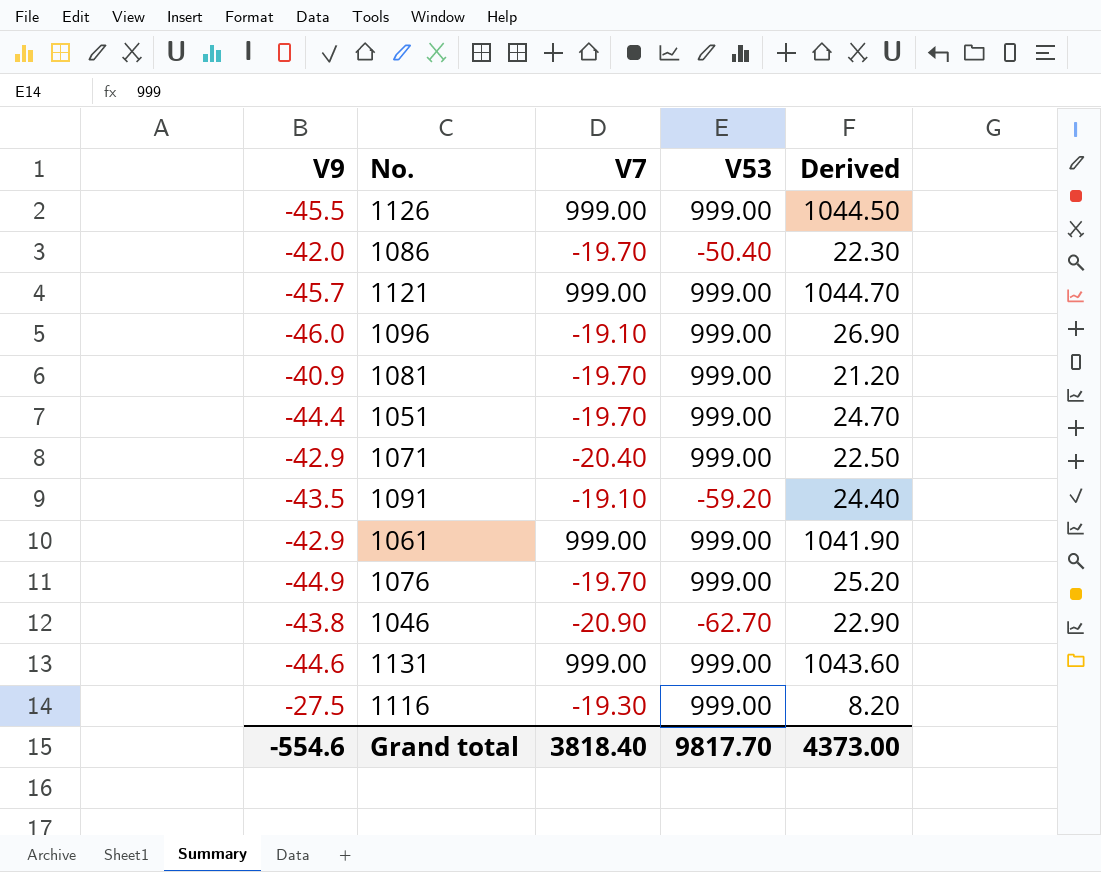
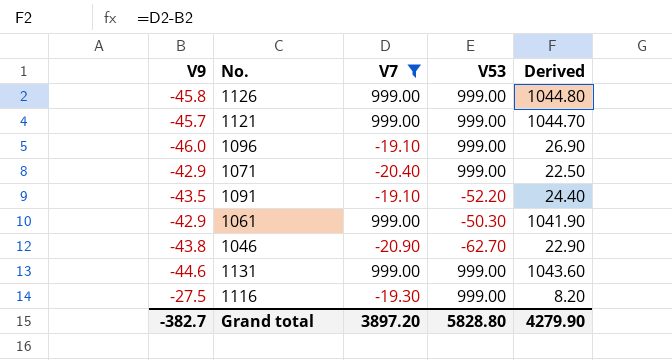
filter: none -> V7 != -19.70
1126 | V9: -45.5 -> -45.8
1126 | Derived: 1044.50 -> 1044.80
1091 | V53: -59.20 -> -52.20
1061 | V53: 999.00 -> -50.30
Grand total | V9: -554.6 -> -382.7
Grand total | V7: 3818.40 -> 3897.20
Grand total | V53: 9817.70 -> 5828.80
Grand total | Derived: 4373.00 -> 4279.90

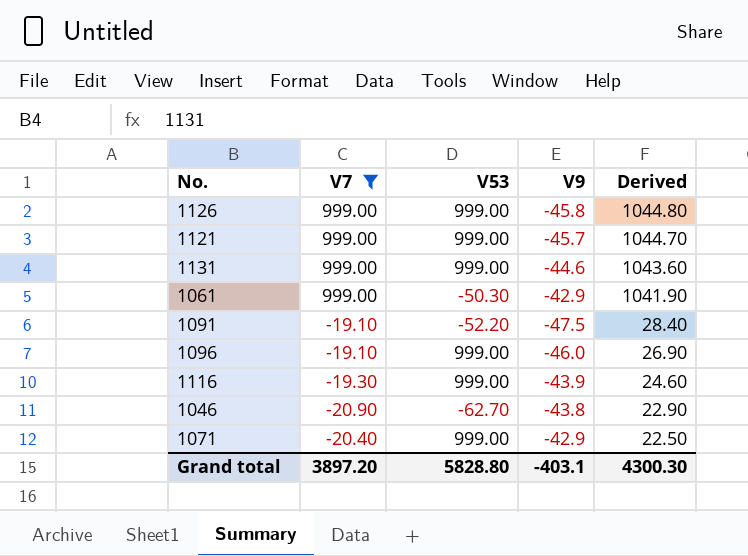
row order: none -> Derived descending
column V9 | position: 1 -> 4
1091 | V9: -43.5 -> -47.5
1091 | Derived: 24.40 -> 28.40
1116 | V9: -27.5 -> -43.9
1116 | Derived: 8.20 -> 24.60
Grand total | V9: -382.7 -> -403.1
Grand total | Derived: 4279.90 -> 4300.30

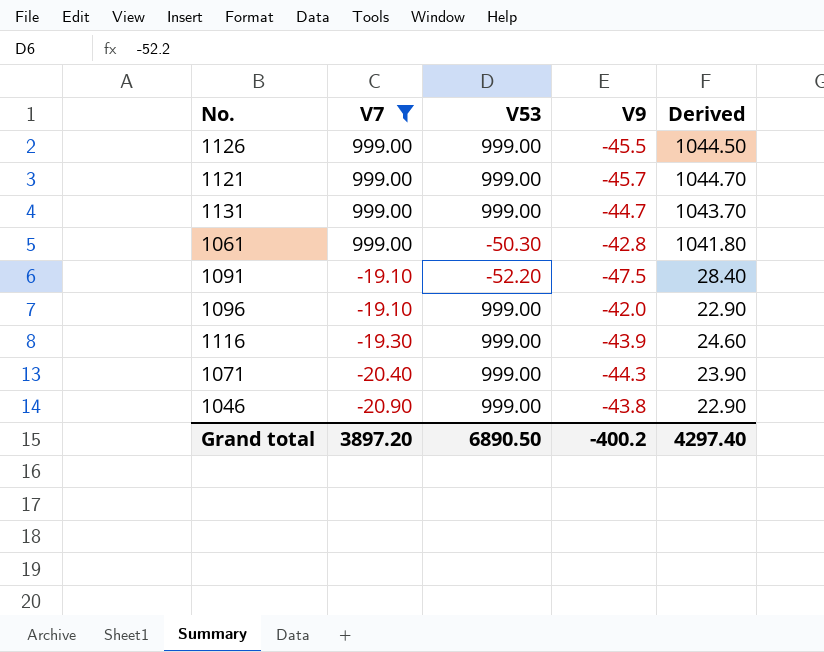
row order: Derived descending -> V7 descending
1126 | V9: -45.8 -> -45.5
1126 | Derived: 1044.80 -> 1044.50
1131 | V9: -44.6 -> -44.7
1131 | Derived: 1043.60 -> 1043.70
1061 | V9: -42.9 -> -42.8
1061 | Derived: 1041.90 -> 1041.80
1096 | V9: -46.0 -> -42.0
1096 | Derived: 26.90 -> 22.90
1071 | V9: -42.9 -> -44.3
1071 | Derived: 22.50 -> 23.90
1046 | V53: -62.70 -> 999.00
Grand total | V53: 5828.80 -> 6890.50
Grand total | V9: -403.1 -> -400.2
Grand total | Derived: 4300.30 -> 4297.40

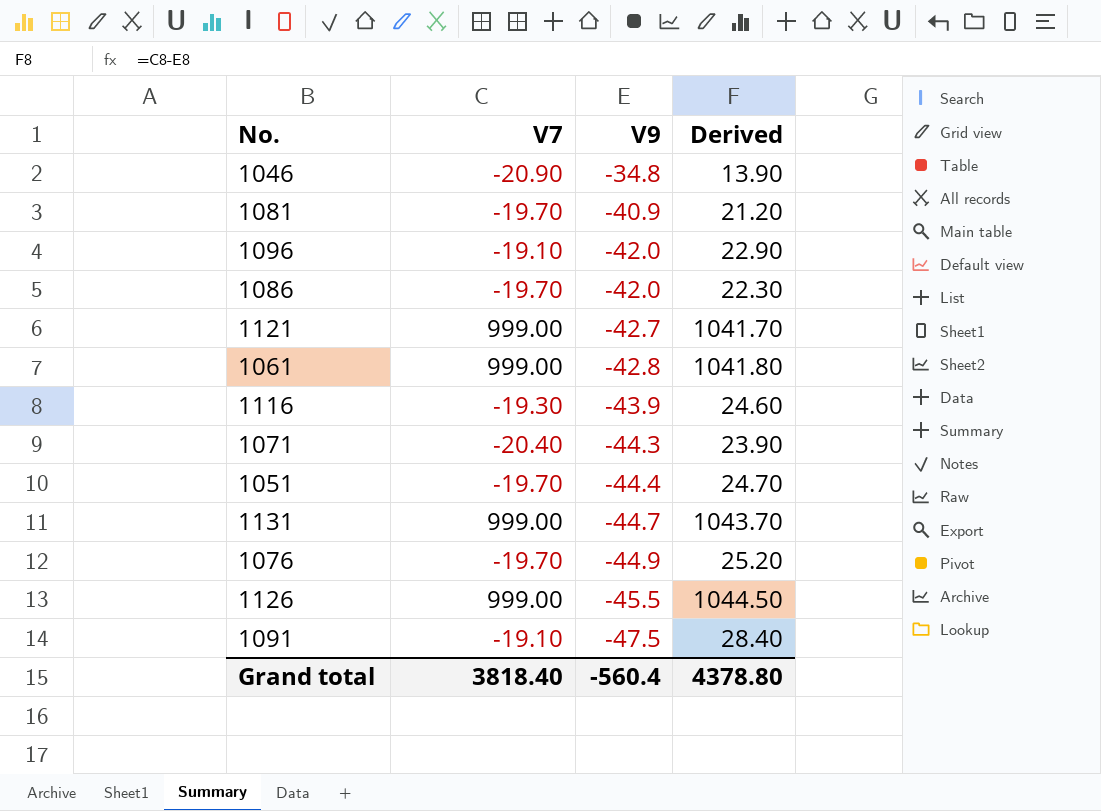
filter: V7 != -19.70 -> none
row order: V7 descending -> V9 descending
column V53 | position: 3 -> none
1046 | V9: -43.8 -> -34.8
1046 | Derived: 22.90 -> 13.90
1121 | V9: -45.7 -> -42.7
1121 | Derived: 1044.70 -> 1041.70
Grand total | V7: 3897.20 -> 3818.40
Grand total | V9: -400.2 -> -560.4
Grand total | Derived: 4297.40 -> 4378.80

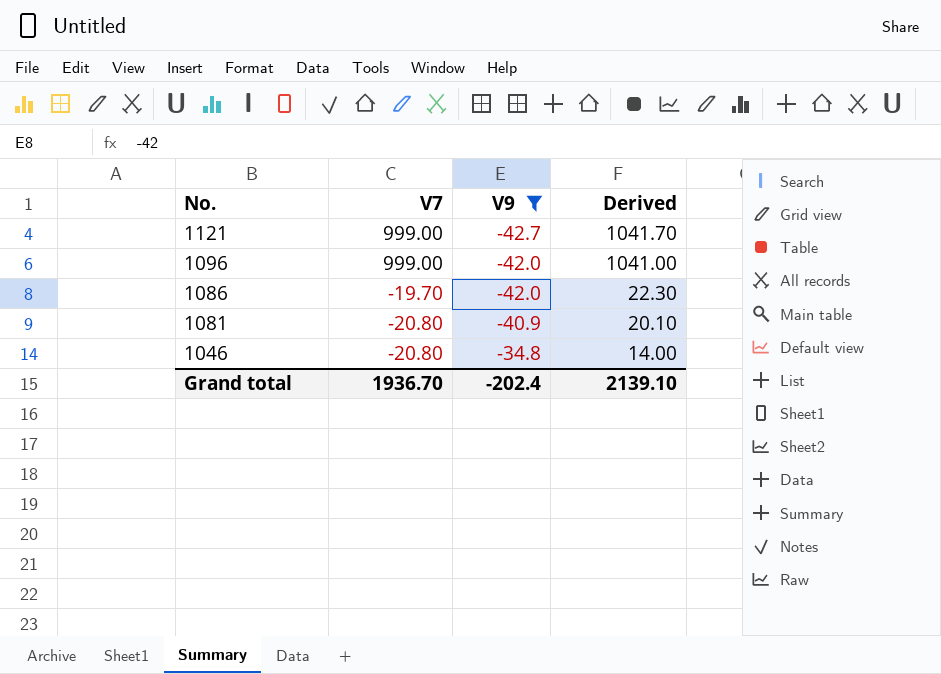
filter: none -> V9 >= -42.7
row order: V9 descending -> No. descending
1096 | V7: -19.10 -> 999.00
1096 | Derived: 22.90 -> 1041.00
1081 | V7: -19.70 -> -20.80
1081 | Derived: 21.20 -> 20.10
1046 | V7: -20.90 -> -20.80
1046 | Derived: 13.90 -> 14.00
Grand total | V7: 3818.40 -> 1936.70
Grand total | V9: -560.4 -> -202.4
Grand total | Derived: 4378.80 -> 2139.10

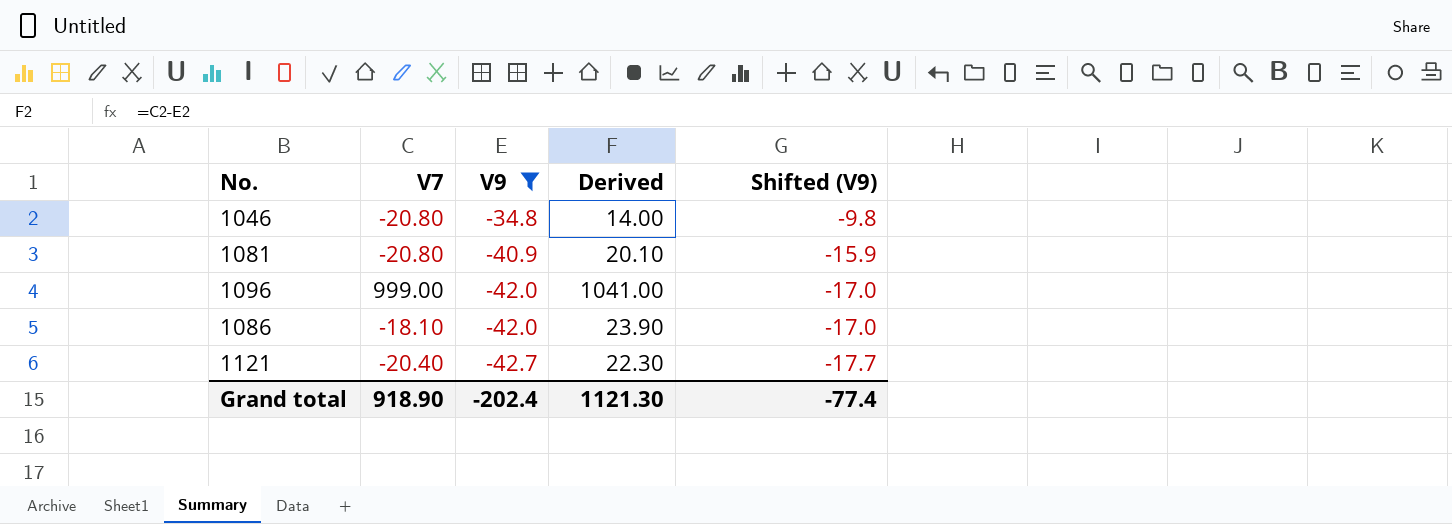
row order: No. descending -> V9 descending
column Shifted (V9) | formula: none -> [V9] + 25
1086 | V7: -19.70 -> -18.10
1086 | Derived: 22.30 -> 23.90
1121 | V7: 999.00 -> -20.40
1121 | Derived: 1041.70 -> 22.30
Grand total | V7: 1936.70 -> 918.90
Grand total | Derived: 2139.10 -> 1121.30

